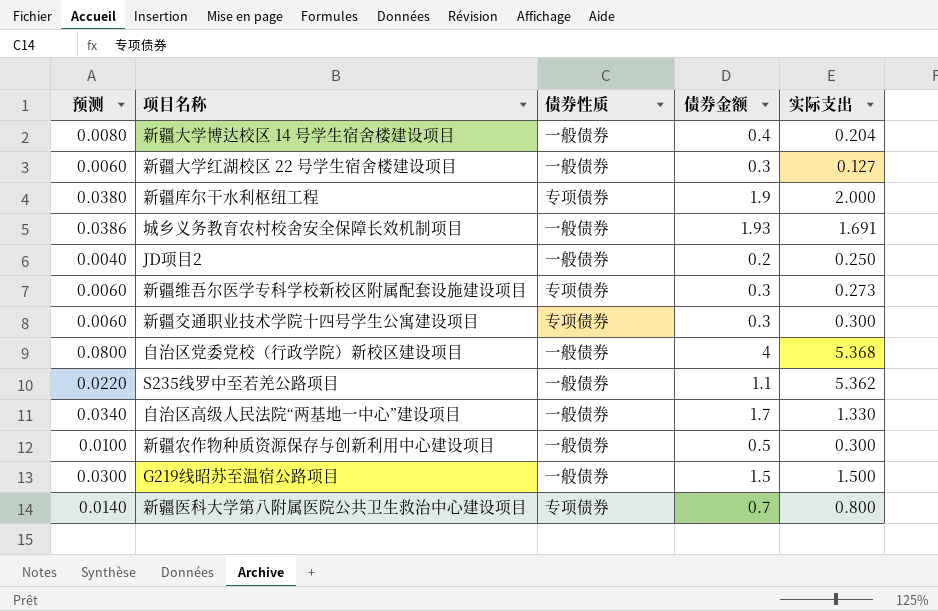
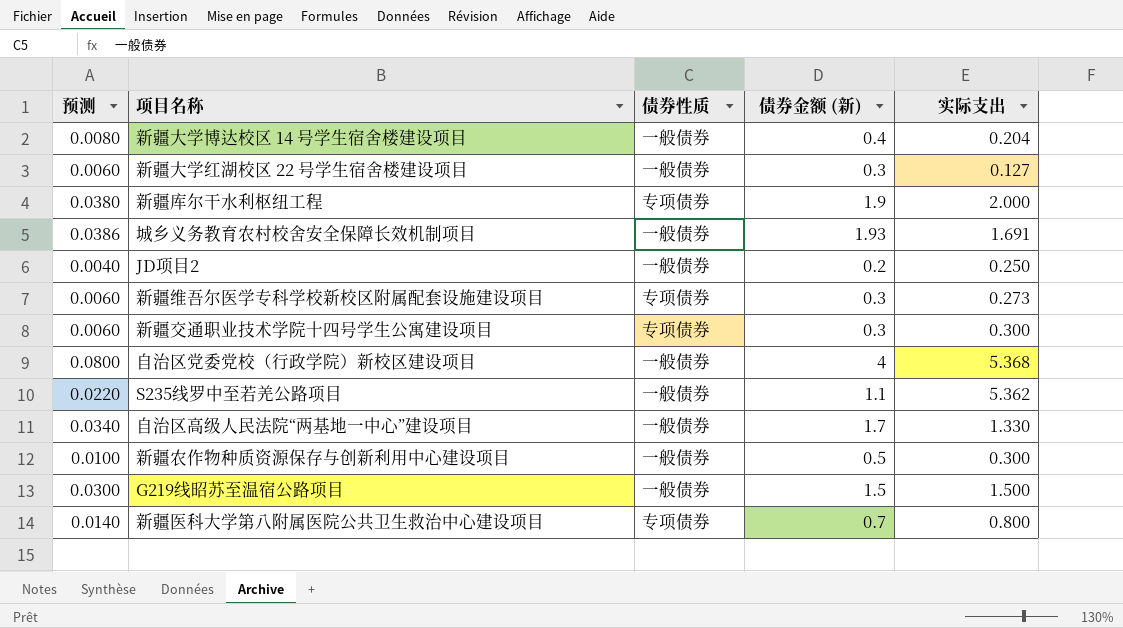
column name: 债券金额 -> 债券金额 (新)

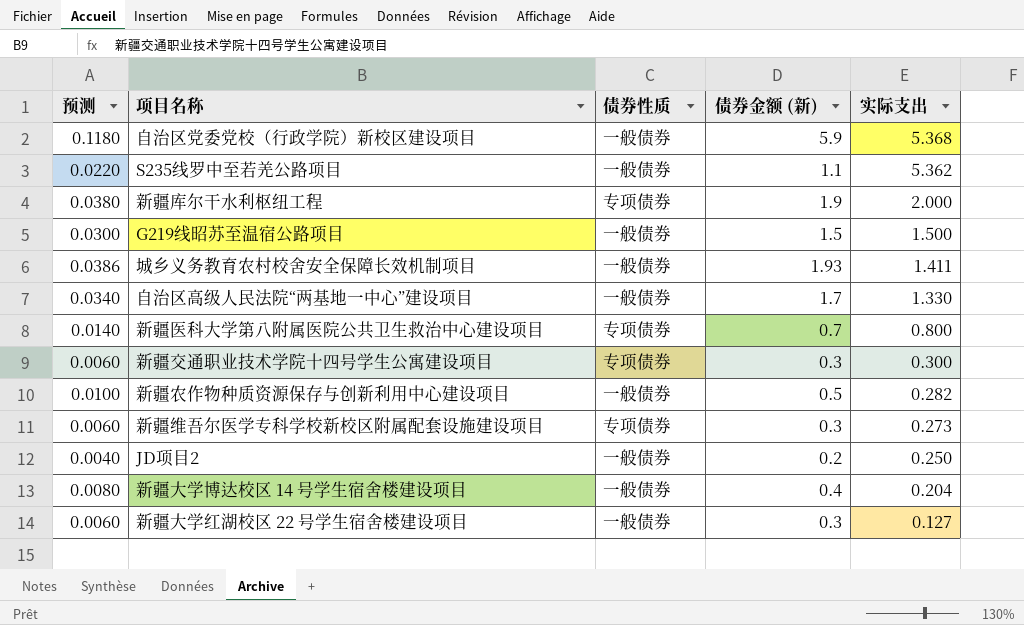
row order: none -> 实际支出 descending
自治区党委党校（行政学院）新校区建设项目 | 预测: 0.0800 -> 0.1180
自治区党委党校（行政学院）新校区建设项目 | 债券金额 (新): 4 -> 5.9
城乡义务教育农村校舍安全保障长效机制项目 | 实际支出: 1.691 -> 1.411
新疆农作物种质资源保存与创新利用中心建设项目 | 实际支出: 0.300 -> 0.282

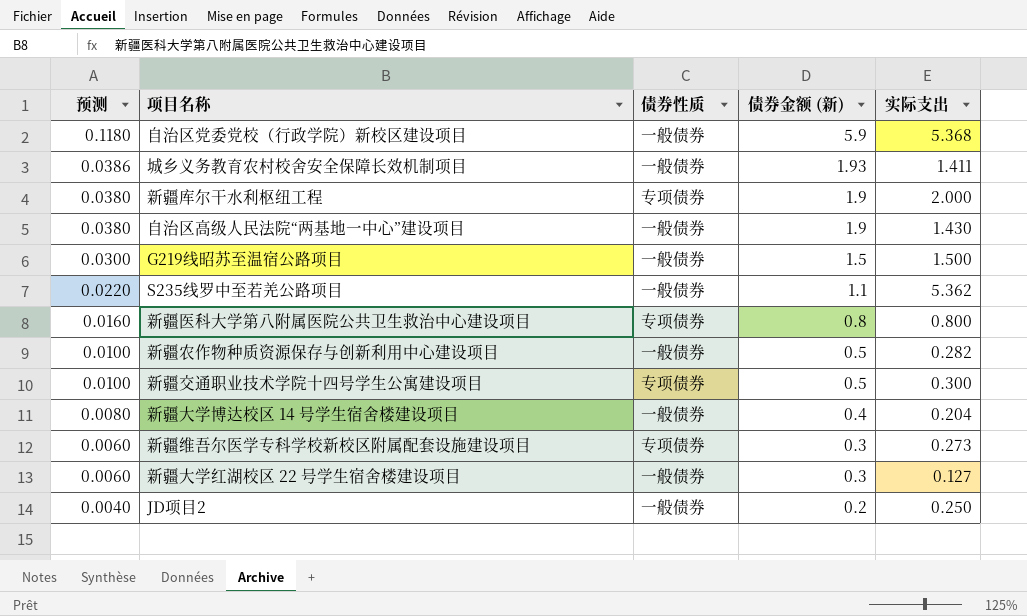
row order: 实际支出 descending -> 预测 descending
自治区高级人民法院“两基地一中心”建设项目 | 预测: 0.0340 -> 0.0380
自治区高级人民法院“两基地一中心”建设项目 | 债券金额 (新): 1.7 -> 1.9
自治区高级人民法院“两基地一中心”建设项目 | 实际支出: 1.330 -> 1.430
新疆医科大学第八附属医院公共卫生救治中心建设项目 | 预测: 0.0140 -> 0.0160
新疆医科大学第八附属医院公共卫生救治中心建设项目 | 债券金额 (新): 0.7 -> 0.8
新疆交通职业技术学院十四号学生公寓建设项目 | 预测: 0.0060 -> 0.0100
新疆交通职业技术学院十四号学生公寓建设项目 | 债券金额 (新): 0.3 -> 0.5

